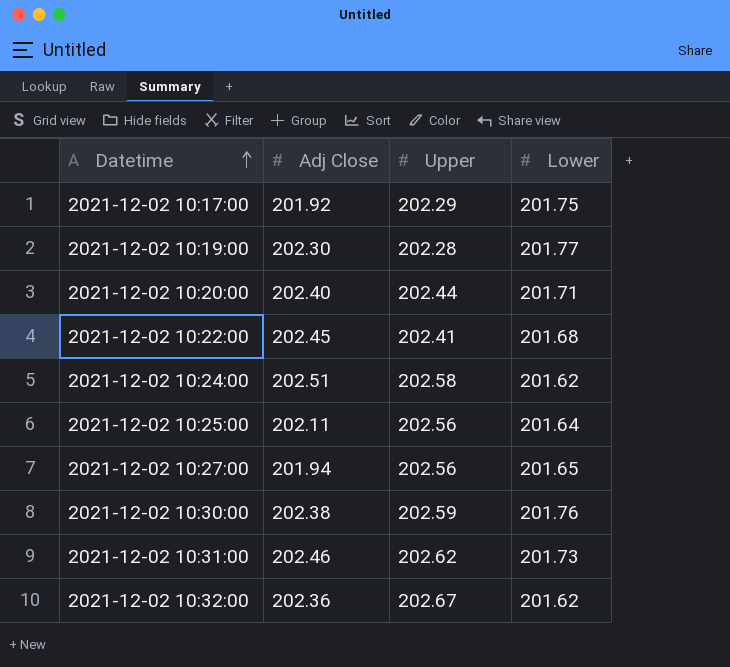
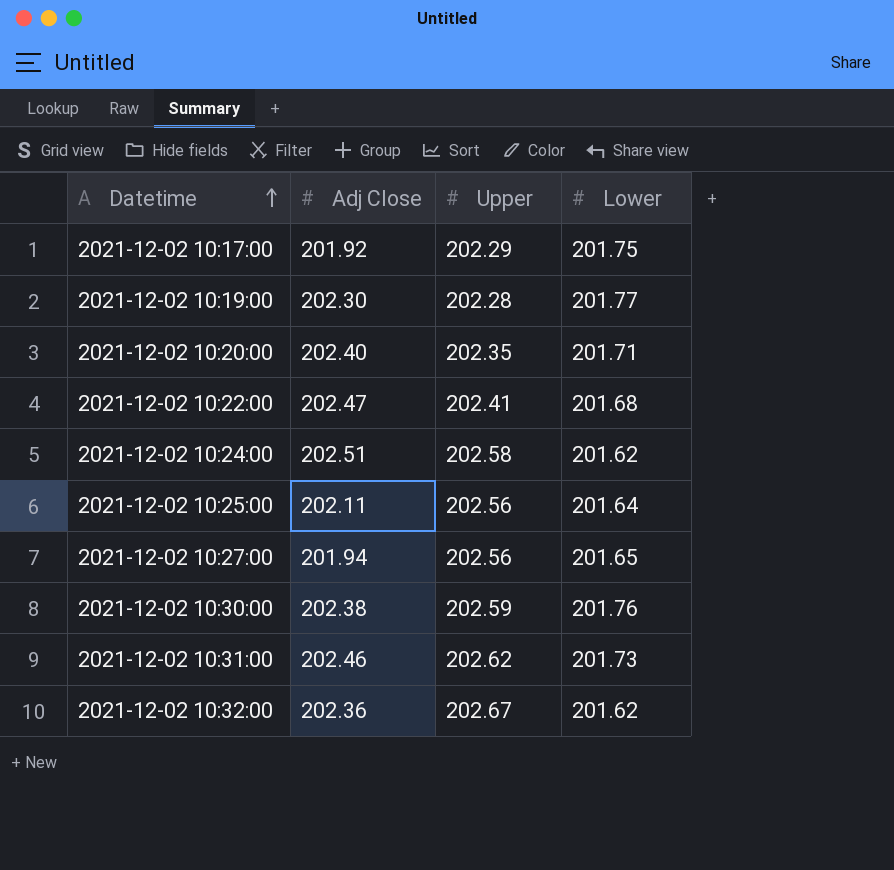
2021-12-02 10:20:00 | Upper: 202.44 -> 202.35
2021-12-02 10:22:00 | Adj Close: 202.45 -> 202.47

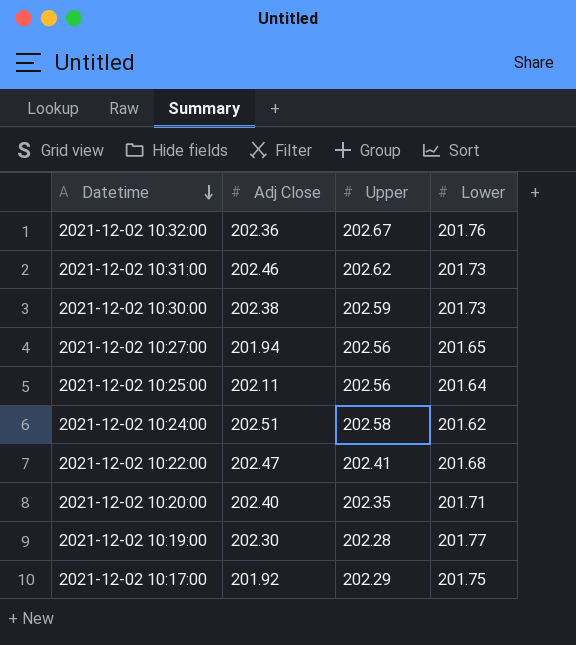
row order: Datetime ascending -> Datetime descending
2021-12-02 10:32:00 | Lower: 201.62 -> 201.76
2021-12-02 10:30:00 | Lower: 201.76 -> 201.73

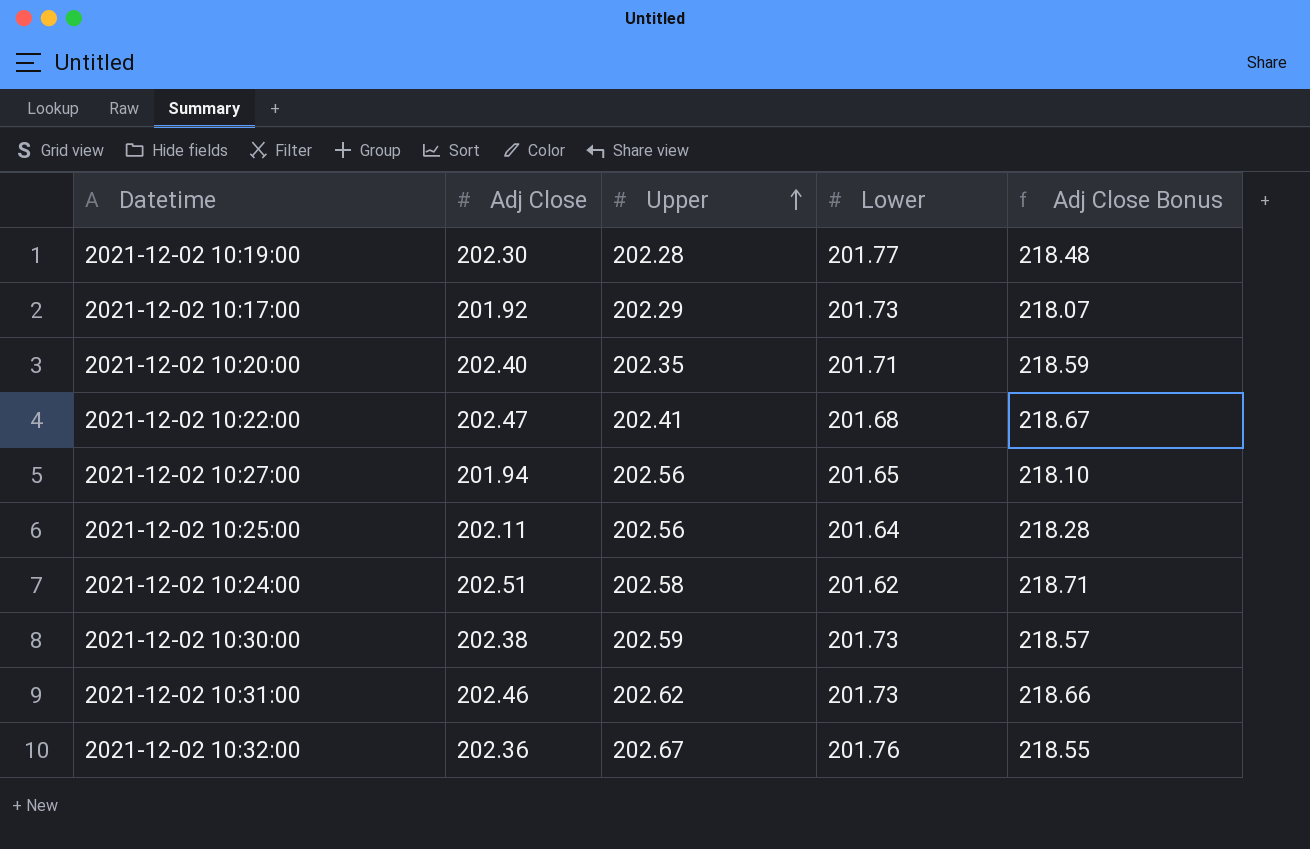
row order: Datetime descending -> Upper ascending
column Adj Close Bonus | formula: none -> [Adj Close] * 1.08
2021-12-02 10:17:00 | Lower: 201.75 -> 201.73

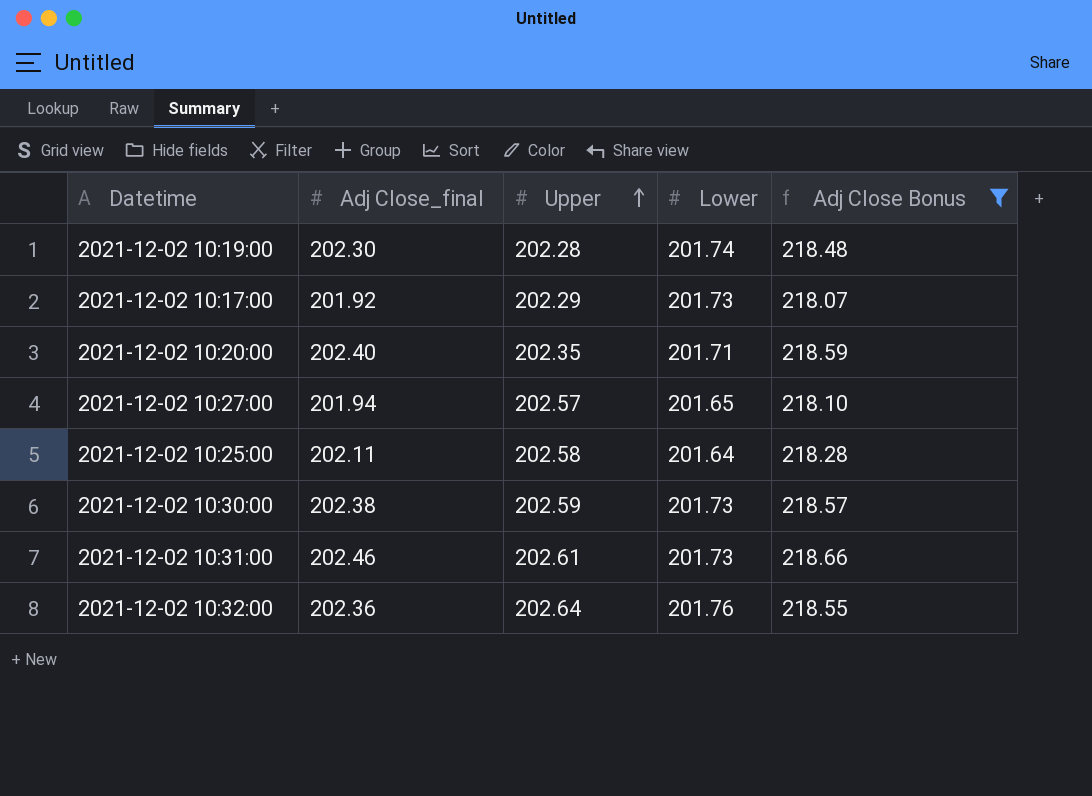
filter: none -> Adj Close Bonus <= 218.66
column name: Adj Close -> Adj Close_final
2021-12-02 10:19:00 | Lower: 201.77 -> 201.74
2021-12-02 10:27:00 | Upper: 202.56 -> 202.57
2021-12-02 10:25:00 | Upper: 202.56 -> 202.58
2021-12-02 10:31:00 | Upper: 202.62 -> 202.61
2021-12-02 10:32:00 | Upper: 202.67 -> 202.64

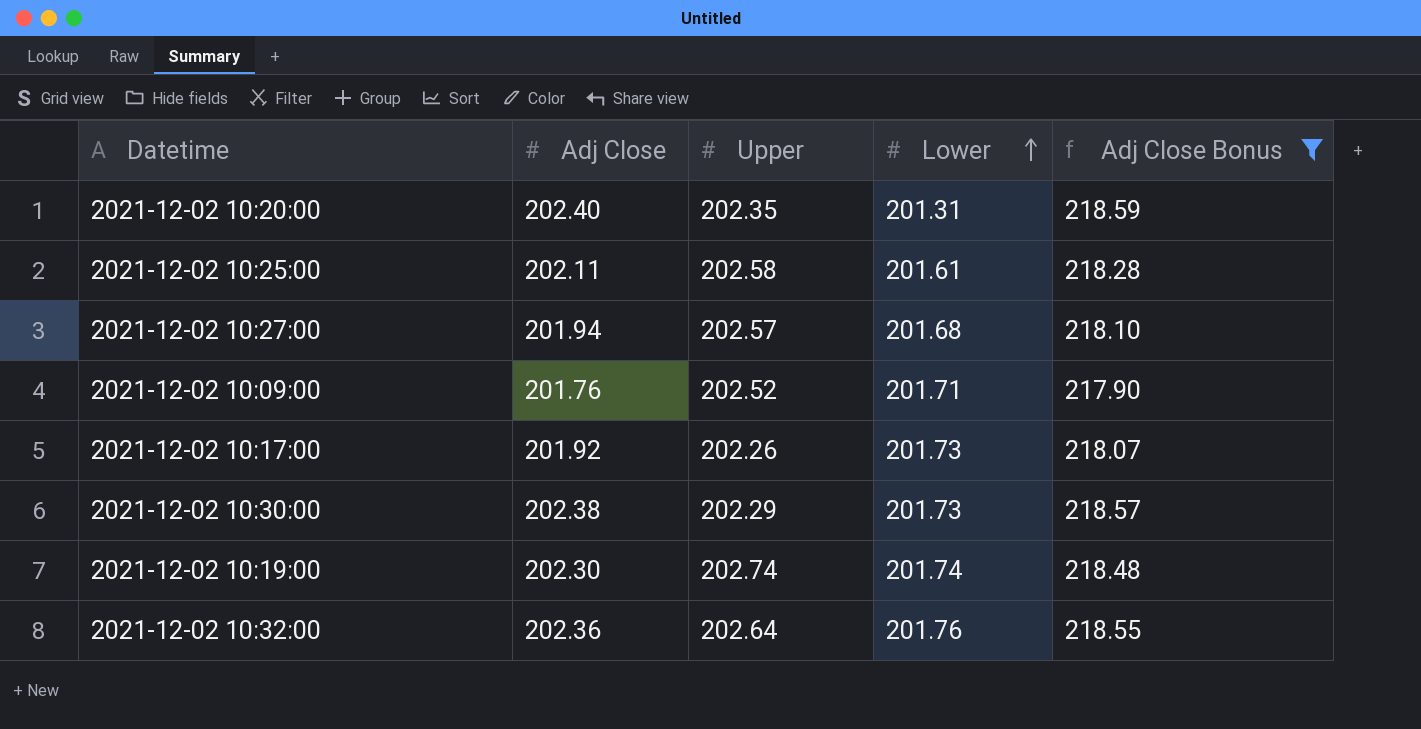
row order: Upper ascending -> Lower ascending
column name: Adj Close_final -> Adj Close
row 2021-12-02 10:31:00: 202.46 | 202.61 | 201.73 | 218.66 -> none
2021-12-02 10:20:00 | Lower: 201.71 -> 201.31
2021-12-02 10:25:00 | Lower: 201.64 -> 201.61
2021-12-02 10:27:00 | Lower: 201.65 -> 201.68
row 2021-12-02 10:09:00: none -> 201.76 | 202.52 | 201.71 | 217.90
2021-12-02 10:17:00 | Upper: 202.29 -> 202.26
2021-12-02 10:30:00 | Upper: 202.59 -> 202.29
2021-12-02 10:19:00 | Upper: 202.28 -> 202.74

